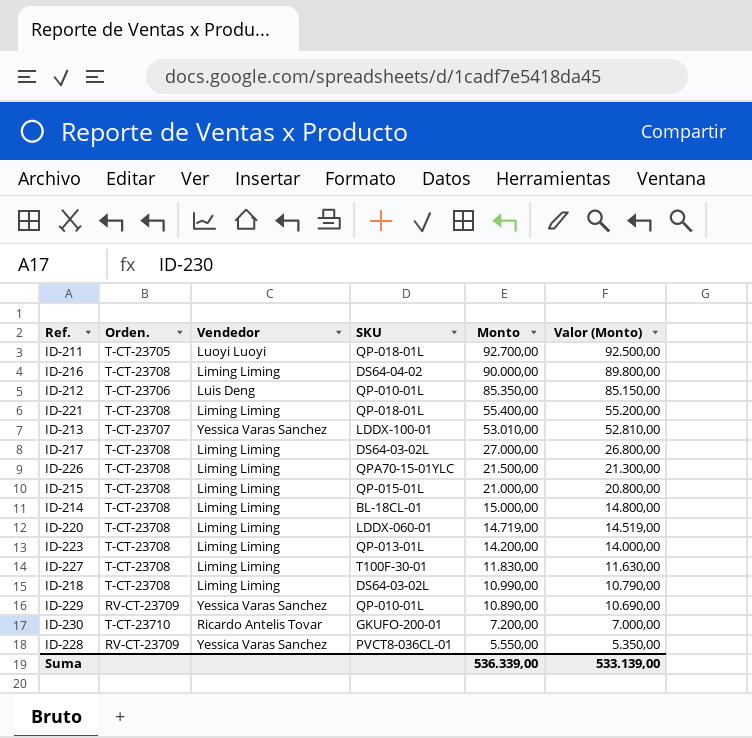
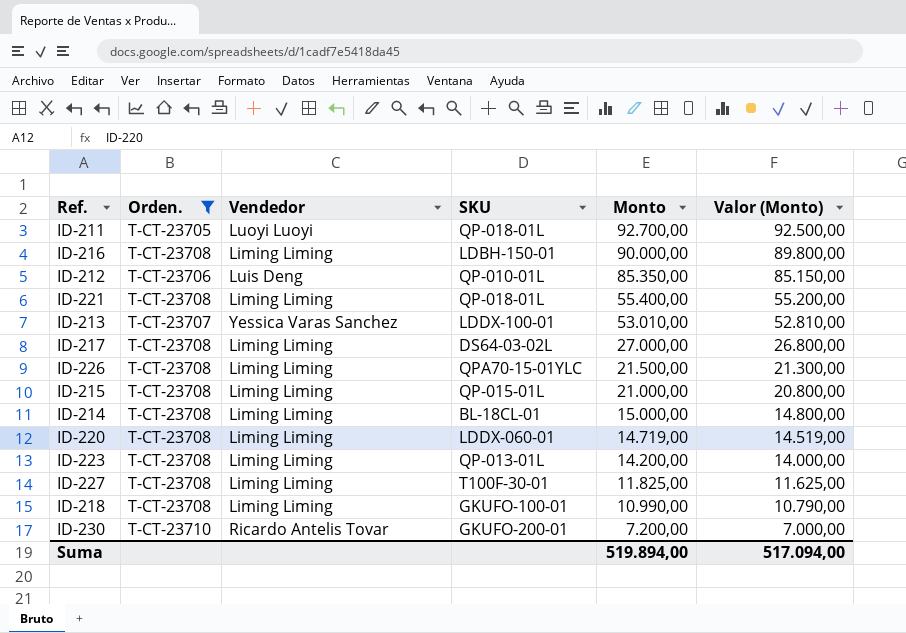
filter: none -> Orden. != RV-CT-23709
ID-216 | SKU: DS64-04-02 -> LDBH-150-01
ID-227 | Monto: 11.830,00 -> 11.825,00
ID-227 | Valor (Monto): 11.630,00 -> 11.625,00
ID-218 | SKU: DS64-03-02L -> GKUFO-100-01
Suma | Monto: 536.339,00 -> 519.894,00
Suma | Valor (Monto): 533.139,00 -> 517.094,00

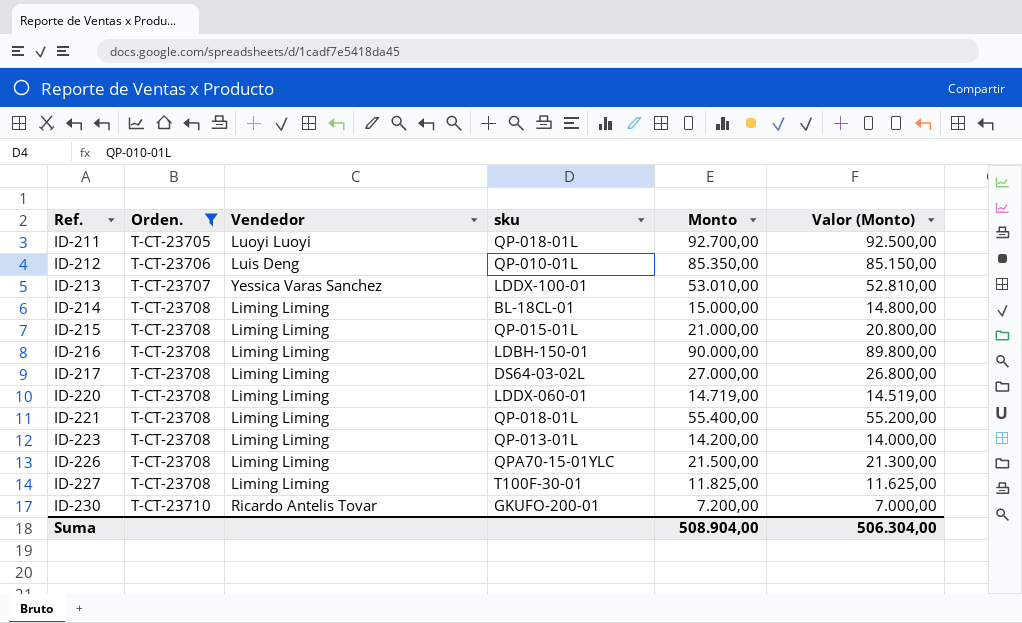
row order: Monto descending -> Ref. ascending
column name: SKU -> sku
row ID-218: T-CT-23708 | Liming Liming | GKUFO-100-01 | 10.990,00 | 10.790,00 -> none
Suma | Monto: 519.894,00 -> 508.904,00
Suma | Valor (Monto): 517.094,00 -> 506.304,00

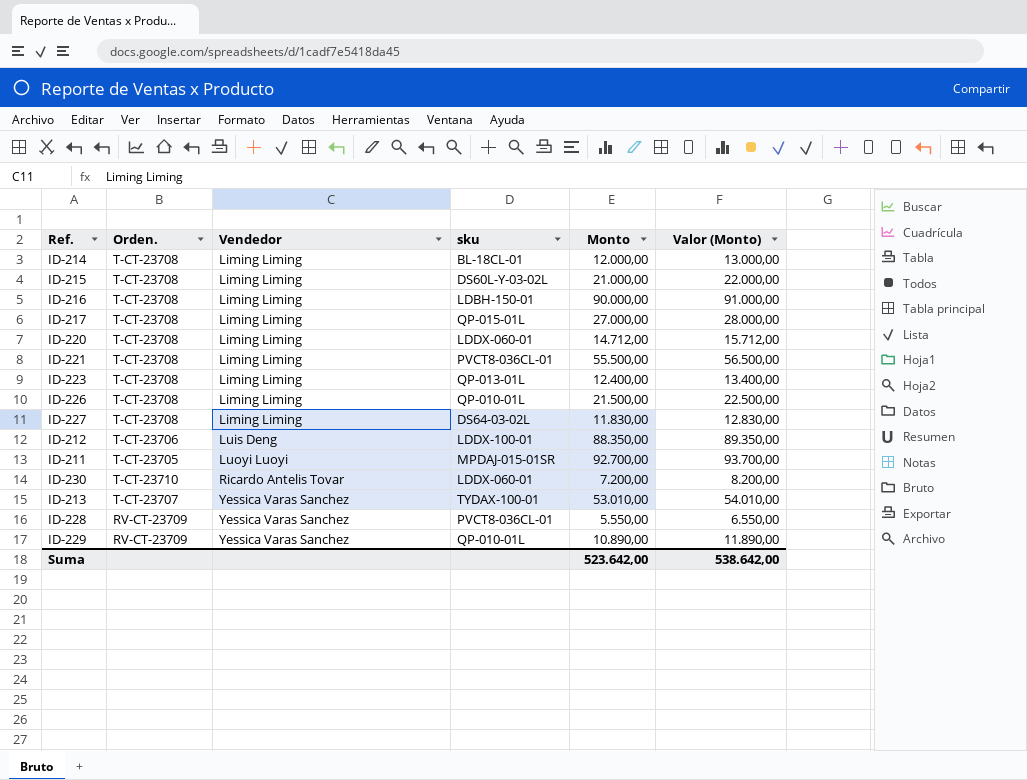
filter: Orden. != RV-CT-23709 -> none
row order: Ref. ascending -> Vendedor ascending
column Valor (Monto) | formula: [Monto] - 200 -> [Monto] + 1000
ID-214 | Monto: 15.000,00 -> 12.000,00
ID-215 | sku: QP-015-01L -> DS60L-Y-03-02L
ID-217 | sku: DS64-03-02L -> QP-015-01L
ID-220 | Monto: 14.719,00 -> 14.712,00
ID-221 | sku: QP-018-01L -> PVCT8-036CL-01
ID-221 | Monto: 55.400,00 -> 55.500,00
ID-223 | Monto: 14.200,00 -> 12.400,00
ID-226 | sku: QPA70-15-01YLC -> QP-010-01L
ID-227 | sku: T100F-30-01 -> DS64-03-02L
ID-227 | Monto: 11.825,00 -> 11.830,00
ID-212 | sku: QP-010-01L -> LDDX-100-01
ID-212 | Monto: 85.350,00 -> 88.350,00
ID-211 | sku: QP-018-01L -> MPDAJ-015-01SR
ID-230 | sku: GKUFO-200-01 -> LDDX-060-01
ID-213 | sku: LDDX-100-01 -> TYDAX-100-01
Suma | Monto: 508.904,00 -> 523.642,00
Suma | Valor (Monto): 506.304,00 -> 538.642,00

